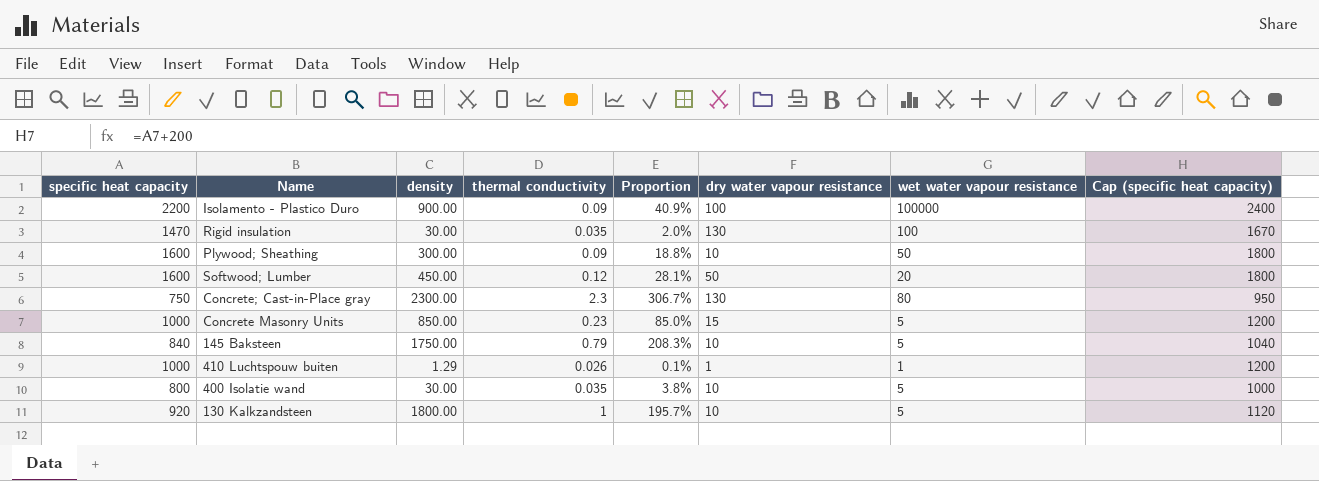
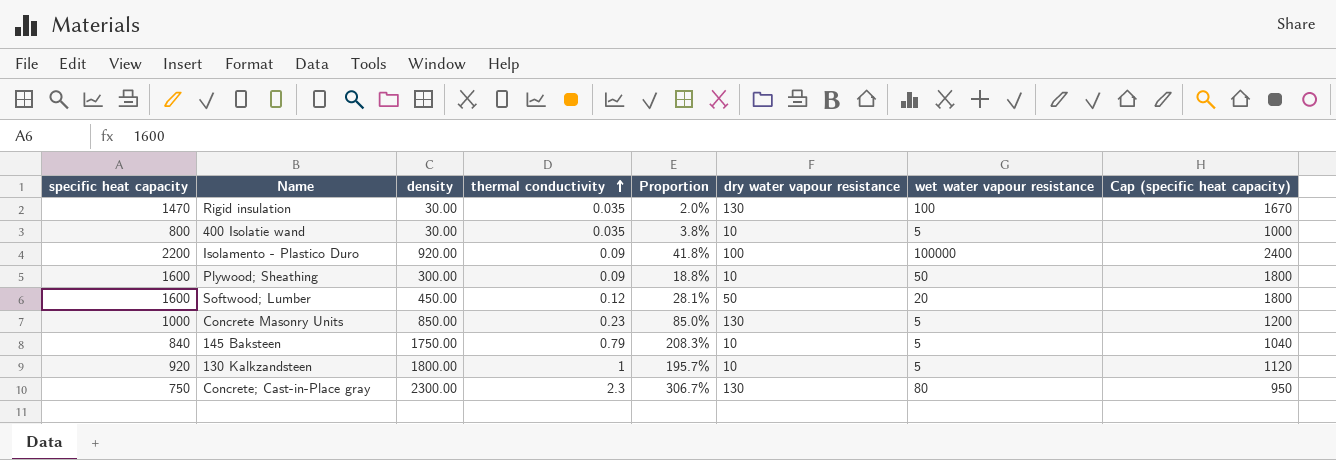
row order: none -> thermal conductivity ascending
row 410 Luchtspouw buiten: 1000 | 1.29 | 0.026 | 0.1% | 1 | 1 | 1200 -> none
Isolamento - Plastico Duro | density: 900.00 -> 920.00
Isolamento - Plastico Duro | Proportion: 40.9% -> 41.8%
Concrete Masonry Units | dry water vapour resistance: 15 -> 130

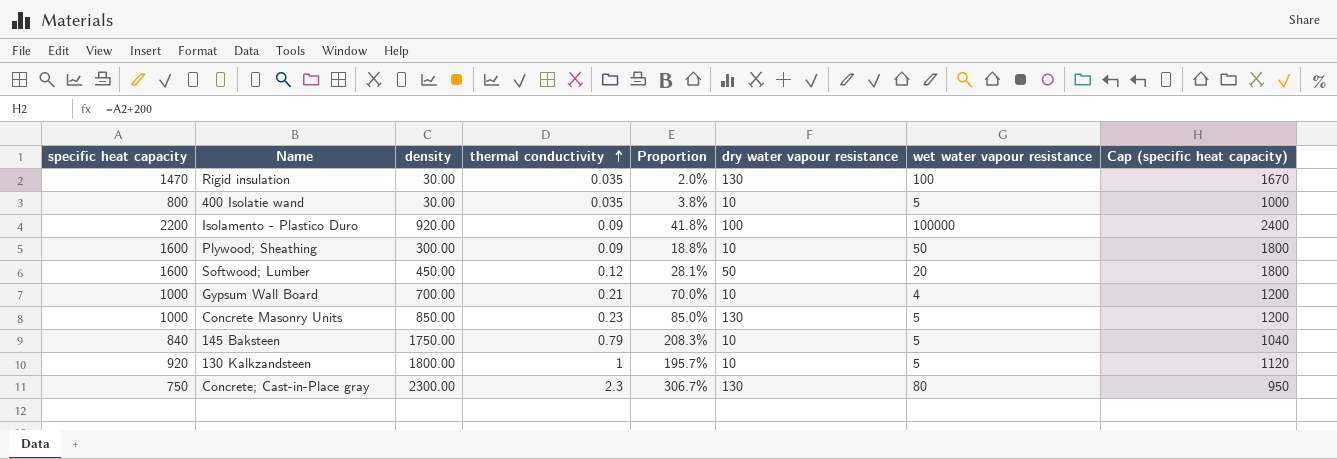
row Gypsum Wall Board: none -> 1000 | 700.00 | 0.21 | 70.0% | 10 | 4 | 1200

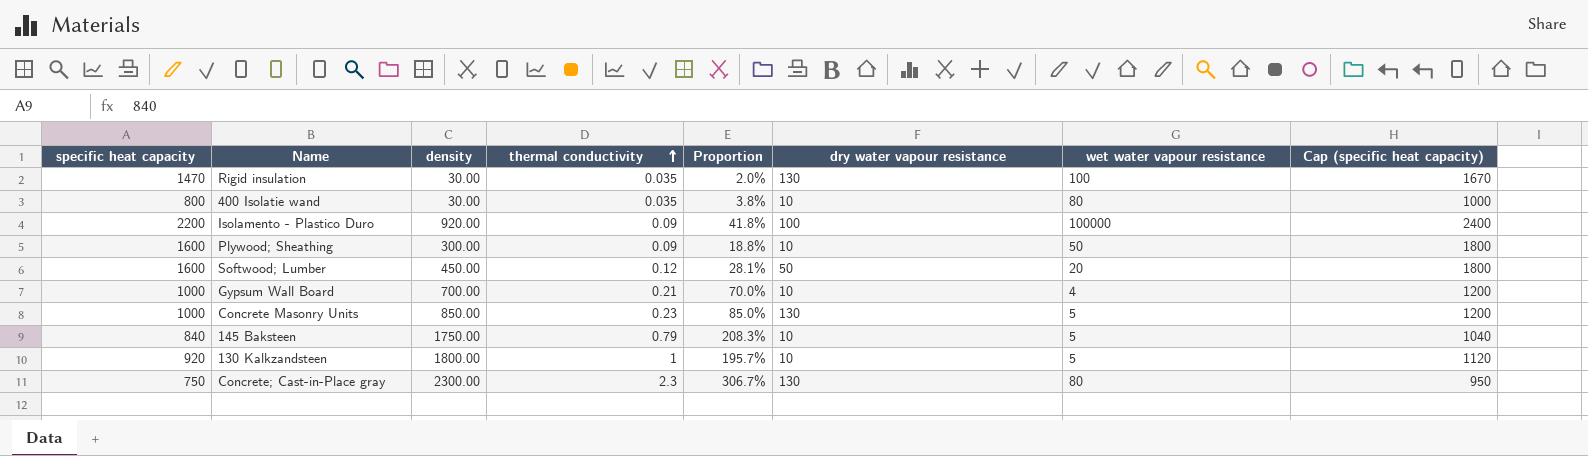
400 Isolatie wand | wet water vapour resistance: 5 -> 80

